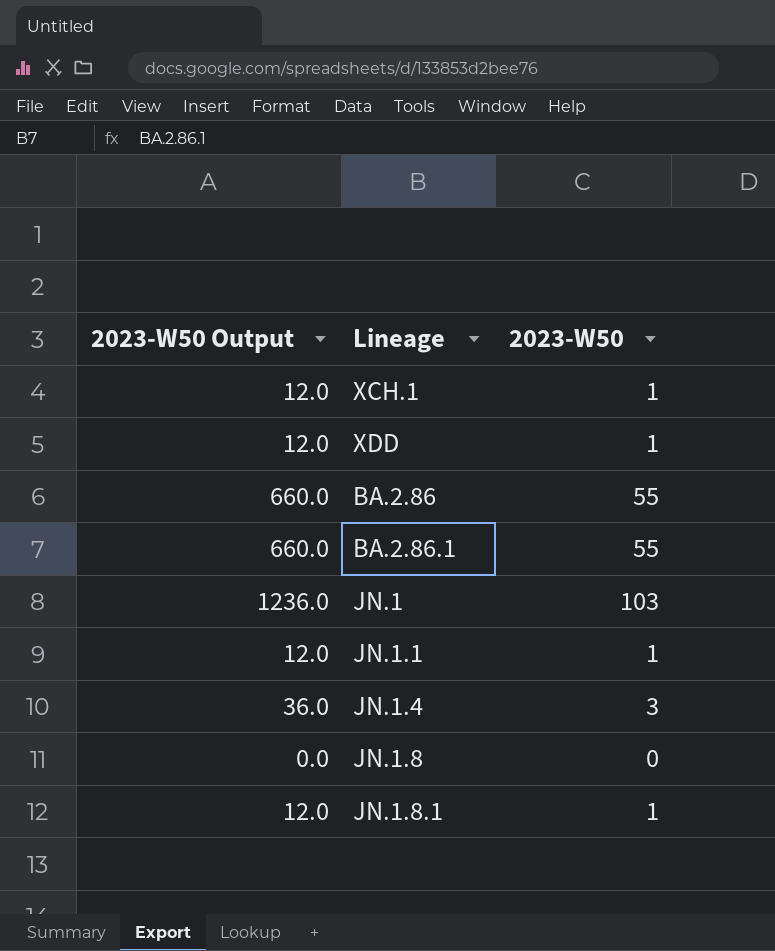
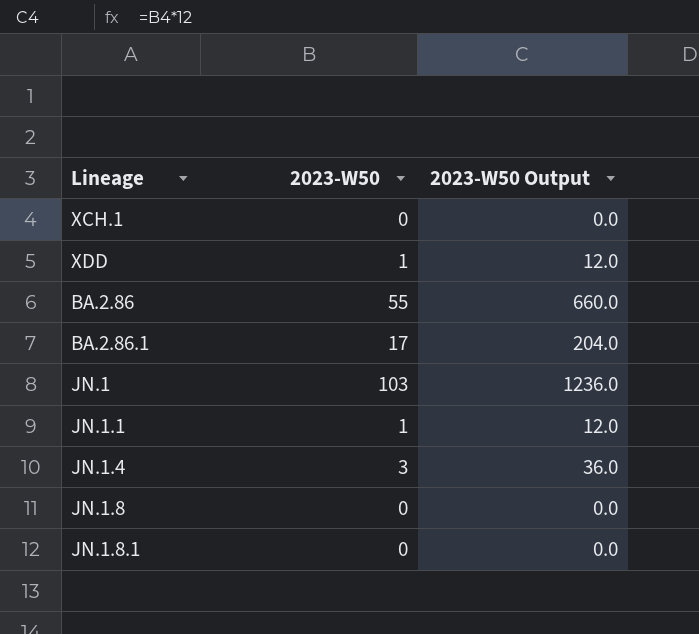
column 2023-W50 Output | position: 1 -> 3
XCH.1 | 2023-W50: 1 -> 0
XCH.1 | 2023-W50 Output: 12.0 -> 0.0
BA.2.86.1 | 2023-W50: 55 -> 17
BA.2.86.1 | 2023-W50 Output: 660.0 -> 204.0
JN.1.8.1 | 2023-W50: 1 -> 0
JN.1.8.1 | 2023-W50 Output: 12.0 -> 0.0

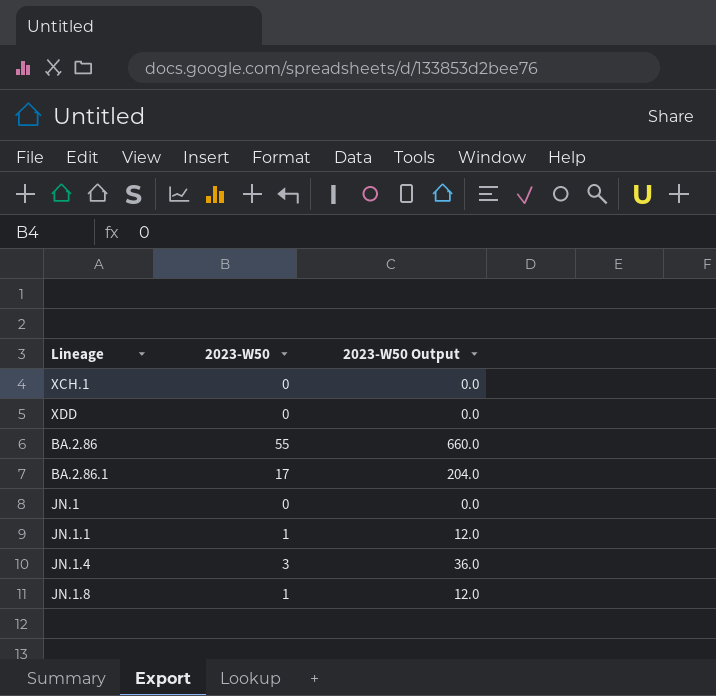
row JN.1.8.1: 0 | 0.0 -> none
XDD | 2023-W50: 1 -> 0
XDD | 2023-W50 Output: 12.0 -> 0.0
JN.1 | 2023-W50: 103 -> 0
JN.1 | 2023-W50 Output: 1236.0 -> 0.0
JN.1.8 | 2023-W50: 0 -> 1
JN.1.8 | 2023-W50 Output: 0.0 -> 12.0

